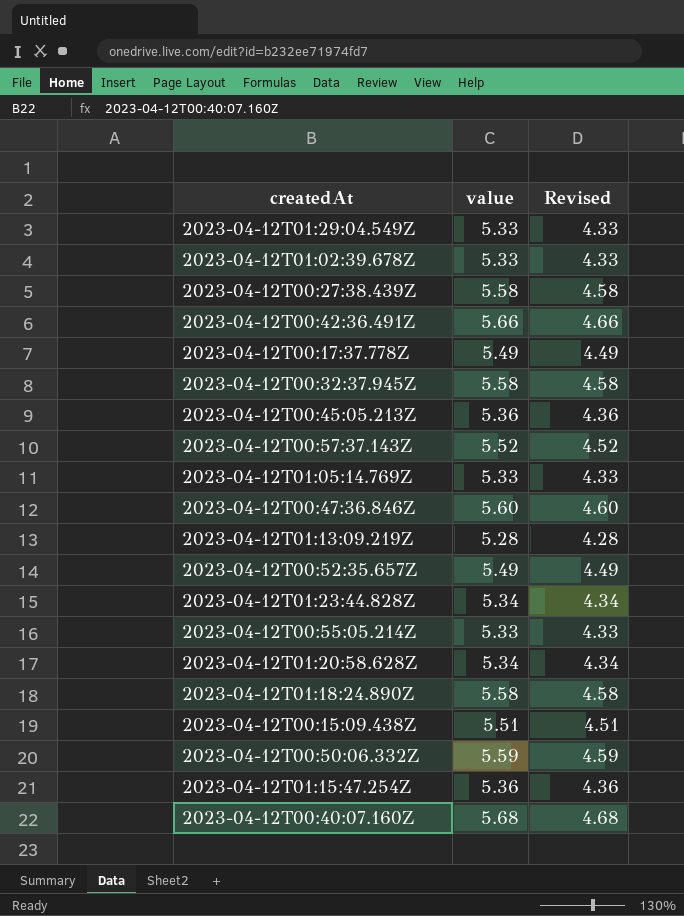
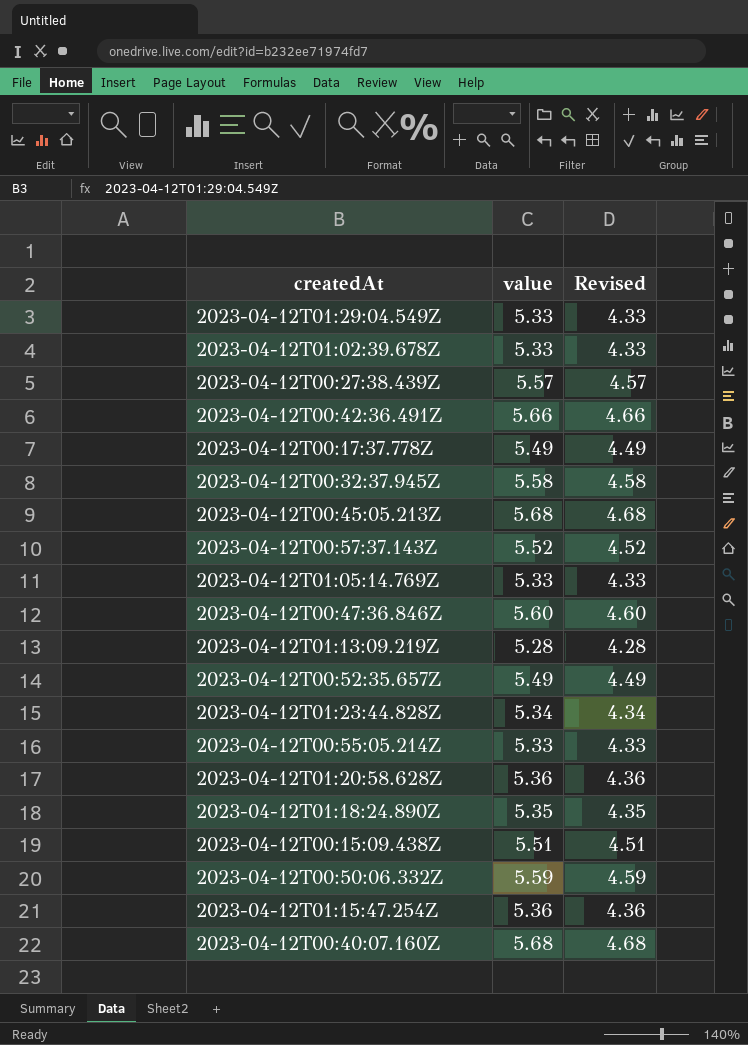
2023-04-12T00:27:38.439Z | value: 5.58 -> 5.57
2023-04-12T00:27:38.439Z | Revised: 4.58 -> 4.57
2023-04-12T00:45:05.213Z | value: 5.36 -> 5.68
2023-04-12T00:45:05.213Z | Revised: 4.36 -> 4.68
2023-04-12T01:20:58.628Z | value: 5.34 -> 5.36
2023-04-12T01:20:58.628Z | Revised: 4.34 -> 4.36
2023-04-12T01:18:24.890Z | value: 5.58 -> 5.35
2023-04-12T01:18:24.890Z | Revised: 4.58 -> 4.35

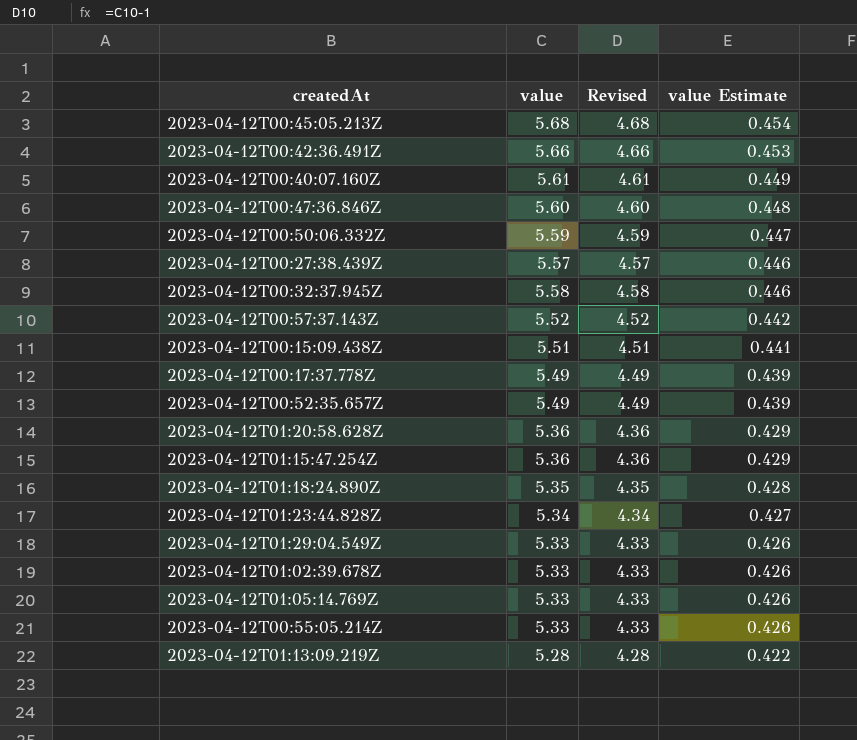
row order: none -> value Estimate descending
column value Estimate | formula: none -> [value] * 0.08
2023-04-12T00:40:07.160Z | value: 5.68 -> 5.61
2023-04-12T00:40:07.160Z | Revised: 4.68 -> 4.61

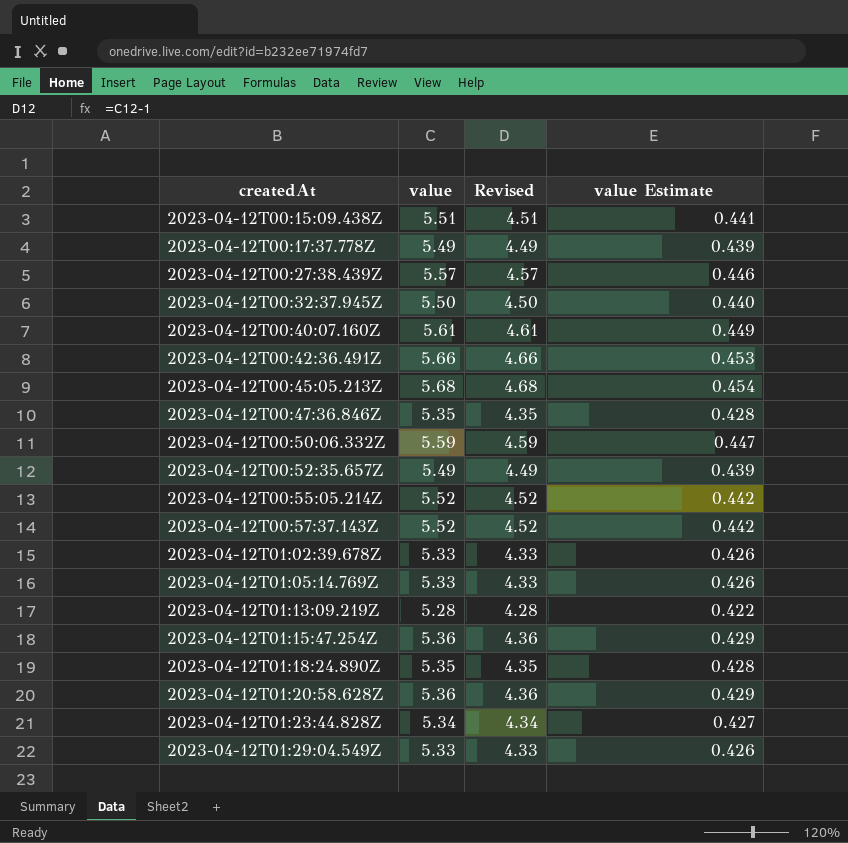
row order: value Estimate descending -> createdAt ascending
2023-04-12T00:32:37.945Z | value: 5.58 -> 5.50
2023-04-12T00:32:37.945Z | Revised: 4.58 -> 4.50
2023-04-12T00:32:37.945Z | value Estimate: 0.446 -> 0.440
2023-04-12T00:47:36.846Z | value: 5.60 -> 5.35
2023-04-12T00:47:36.846Z | Revised: 4.60 -> 4.35
2023-04-12T00:47:36.846Z | value Estimate: 0.448 -> 0.428
2023-04-12T00:55:05.214Z | value: 5.33 -> 5.52
2023-04-12T00:55:05.214Z | Revised: 4.33 -> 4.52
2023-04-12T00:55:05.214Z | value Estimate: 0.426 -> 0.442

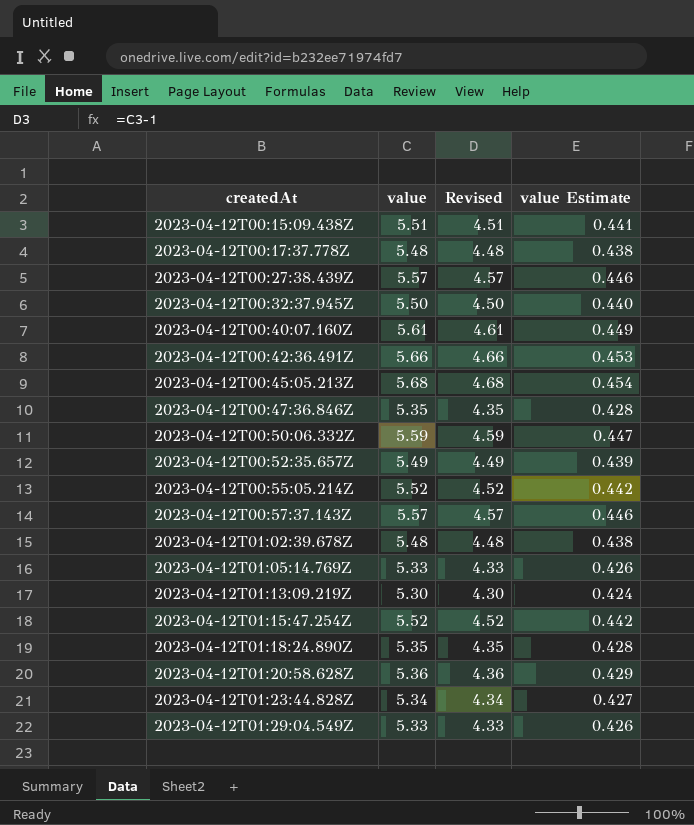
2023-04-12T00:17:37.778Z | value: 5.49 -> 5.48
2023-04-12T00:17:37.778Z | Revised: 4.49 -> 4.48
2023-04-12T00:17:37.778Z | value Estimate: 0.439 -> 0.438
2023-04-12T00:57:37.143Z | value: 5.52 -> 5.57
2023-04-12T00:57:37.143Z | Revised: 4.52 -> 4.57
2023-04-12T00:57:37.143Z | value Estimate: 0.442 -> 0.446
2023-04-12T01:02:39.678Z | value: 5.33 -> 5.48
2023-04-12T01:02:39.678Z | Revised: 4.33 -> 4.48
2023-04-12T01:02:39.678Z | value Estimate: 0.426 -> 0.438
2023-04-12T01:13:09.219Z | value: 5.28 -> 5.30
2023-04-12T01:13:09.219Z | Revised: 4.28 -> 4.30
2023-04-12T01:13:09.219Z | value Estimate: 0.422 -> 0.424
2023-04-12T01:15:47.254Z | value: 5.36 -> 5.52
2023-04-12T01:15:47.254Z | Revised: 4.36 -> 4.52
2023-04-12T01:15:47.254Z | value Estimate: 0.429 -> 0.442

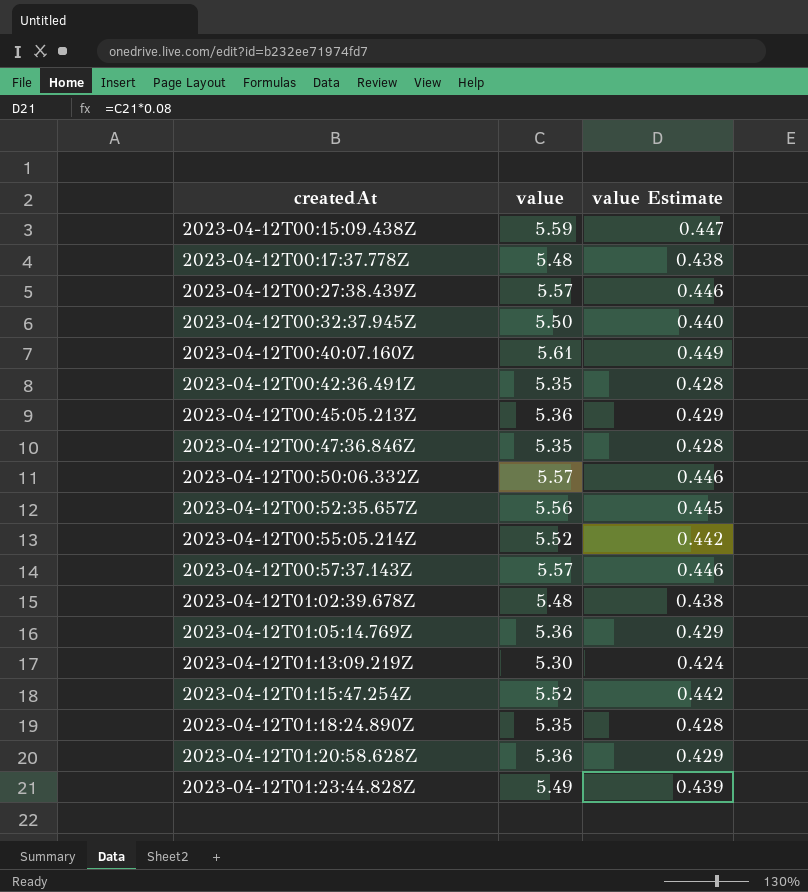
column Revised | formula: [value] - 1 -> none
row 2023-04-12T01:29:04.549Z: 5.33 | 4.33 | 0.426 -> none
2023-04-12T00:15:09.438Z | value: 5.51 -> 5.59
2023-04-12T00:15:09.438Z | value Estimate: 0.441 -> 0.447
2023-04-12T00:42:36.491Z | value: 5.66 -> 5.35
2023-04-12T00:42:36.491Z | value Estimate: 0.453 -> 0.428
2023-04-12T00:45:05.213Z | value: 5.68 -> 5.36
2023-04-12T00:45:05.213Z | value Estimate: 0.454 -> 0.429
2023-04-12T00:50:06.332Z | value: 5.59 -> 5.57
2023-04-12T00:50:06.332Z | value Estimate: 0.447 -> 0.446
2023-04-12T00:52:35.657Z | value: 5.49 -> 5.56
2023-04-12T00:52:35.657Z | value Estimate: 0.439 -> 0.445
2023-04-12T01:05:14.769Z | value: 5.33 -> 5.36
2023-04-12T01:05:14.769Z | value Estimate: 0.426 -> 0.429
2023-04-12T01:23:44.828Z | value: 5.34 -> 5.49
2023-04-12T01:23:44.828Z | value Estimate: 0.427 -> 0.439

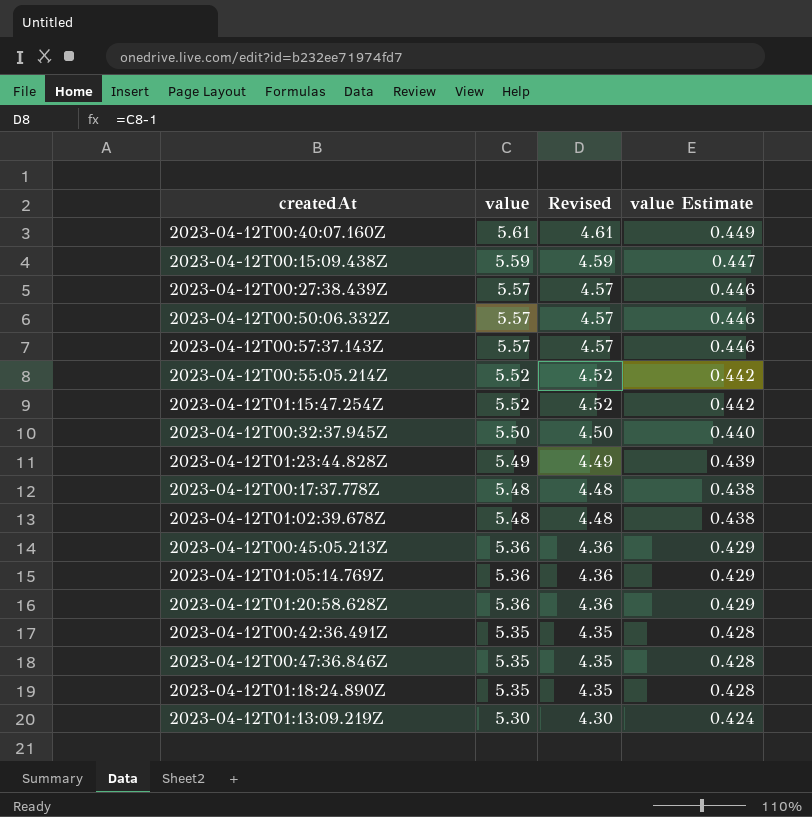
row order: createdAt ascending -> value descending
column Revised | formula: none -> [value] - 1
row 2023-04-12T00:52:35.657Z: 5.56 | 0.445 -> none

